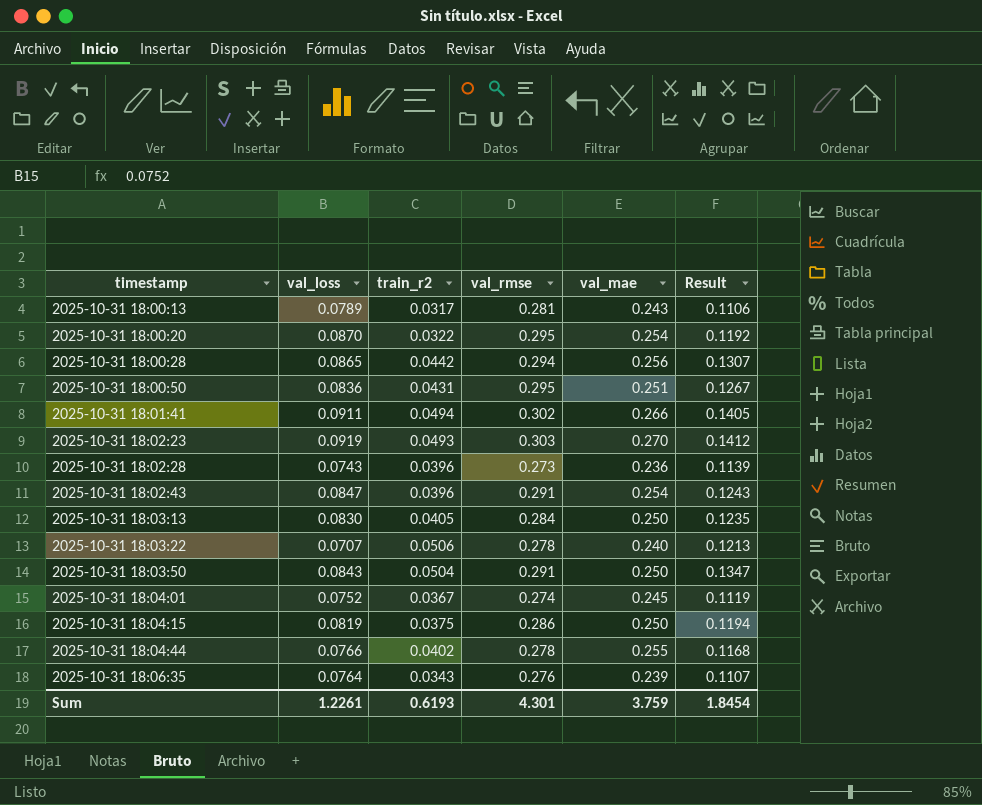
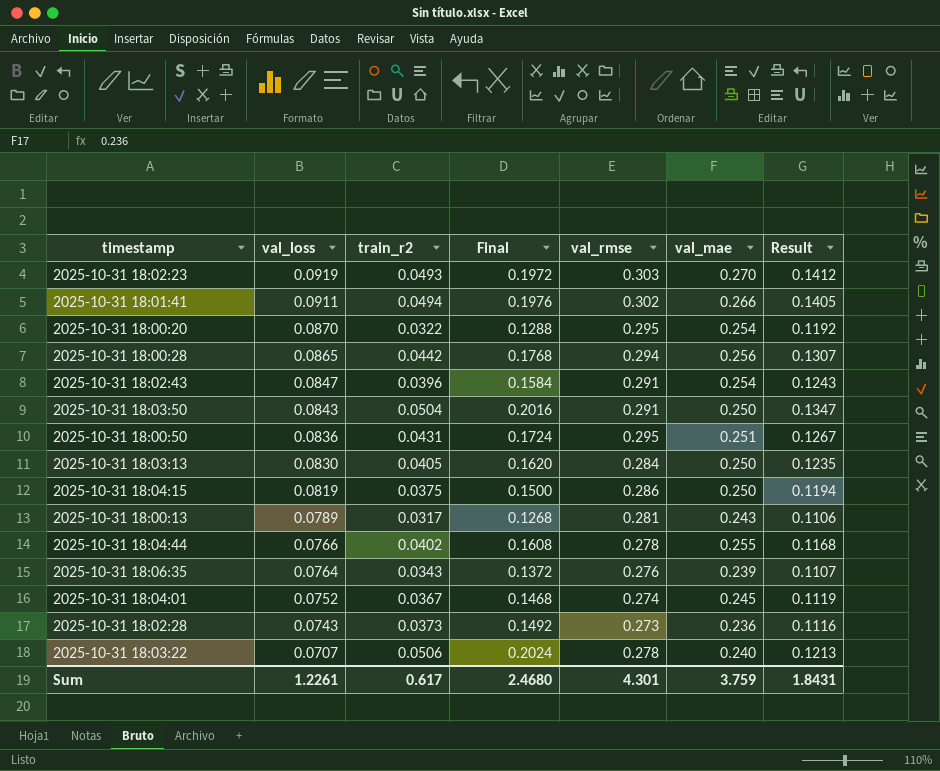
row order: timestamp ascending -> val_loss descending
column Final | formula: none -> [train_r2] * 4
2025-10-31 18:02:28 | train_r2: 0.0396 -> 0.0373
2025-10-31 18:02:28 | Result: 0.1139 -> 0.1116
Sum | train_r2: 0.6193 -> 0.617
Sum | Result: 1.8454 -> 1.8431

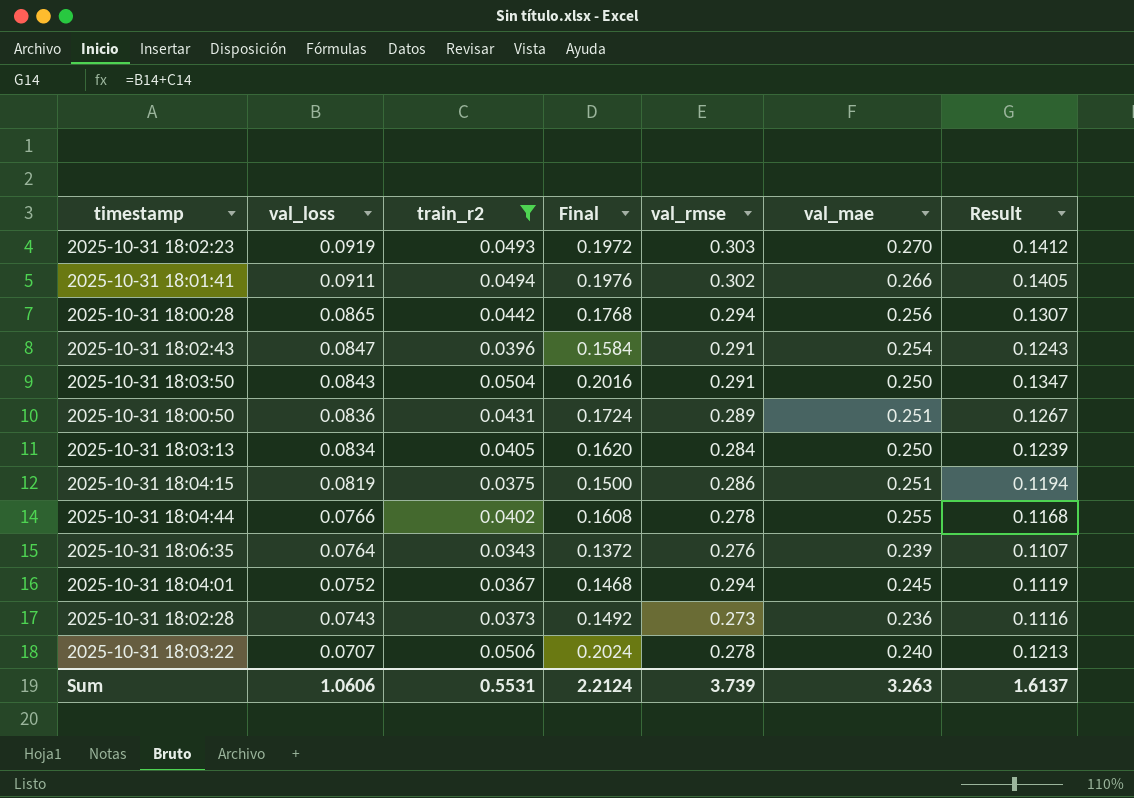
filter: none -> train_r2 >= 0.0343
2025-10-31 18:00:50 | val_rmse: 0.295 -> 0.289
2025-10-31 18:03:13 | val_loss: 0.0830 -> 0.0834
2025-10-31 18:03:13 | Result: 0.1235 -> 0.1239
2025-10-31 18:04:15 | val_mae: 0.250 -> 0.251
2025-10-31 18:04:01 | val_rmse: 0.274 -> 0.294
Sum | val_loss: 1.2261 -> 1.0606
Sum | train_r2: 0.617 -> 0.5531
Sum | Final: 2.4680 -> 2.2124
Sum | val_rmse: 4.301 -> 3.739
Sum | val_mae: 3.759 -> 3.263
Sum | Result: 1.8431 -> 1.6137

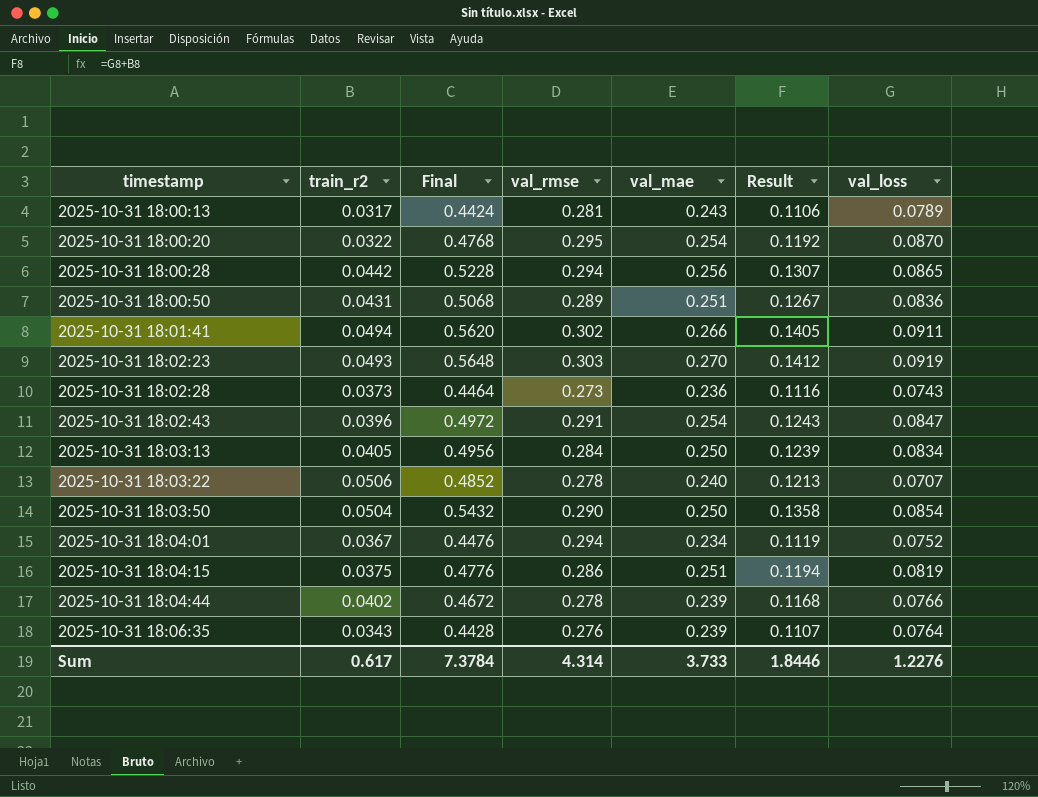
filter: train_r2 >= 0.0343 -> none
row order: val_loss descending -> timestamp ascending
column Final | formula: [train_r2] * 4 -> [Result] * 4
column val_loss | position: 2 -> 7
2025-10-31 18:03:50 | val_rmse: 0.291 -> 0.290
2025-10-31 18:03:50 | Result: 0.1347 -> 0.1358
2025-10-31 18:03:50 | val_loss: 0.0843 -> 0.0854
2025-10-31 18:04:01 | val_mae: 0.245 -> 0.234
2025-10-31 18:04:44 | val_mae: 0.255 -> 0.239
Sum | train_r2: 0.5531 -> 0.617
Sum | Final: 2.2124 -> 7.3784
Sum | val_rmse: 3.739 -> 4.314
Sum | val_mae: 3.263 -> 3.733
Sum | Result: 1.6137 -> 1.8446
Sum | val_loss: 1.0606 -> 1.2276

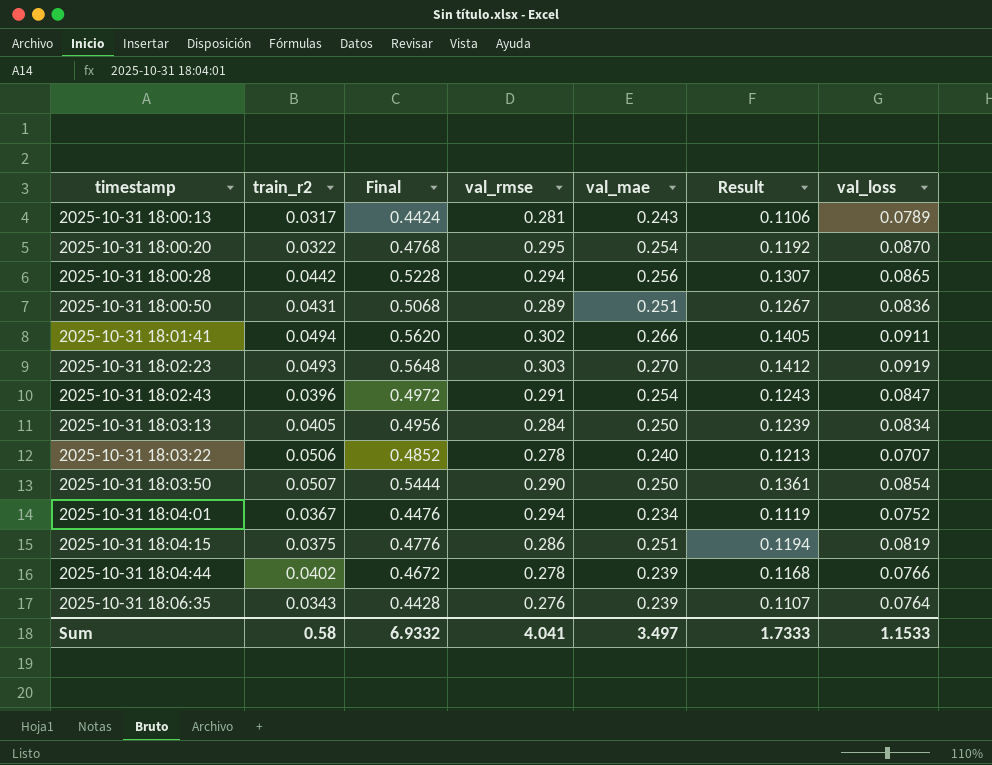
row 2025-10-31 18:02:28: 0.0373 | 0.4464 | 0.273 | 0.236 | 0.1116 | 0.0743 -> none
2025-10-31 18:03:50 | train_r2: 0.0504 -> 0.0507
2025-10-31 18:03:50 | Final: 0.5432 -> 0.5444
2025-10-31 18:03:50 | Result: 0.1358 -> 0.1361
Sum | train_r2: 0.617 -> 0.58
Sum | Final: 7.3784 -> 6.9332
Sum | val_rmse: 4.314 -> 4.041
Sum | val_mae: 3.733 -> 3.497
Sum | Result: 1.8446 -> 1.7333
Sum | val_loss: 1.2276 -> 1.1533

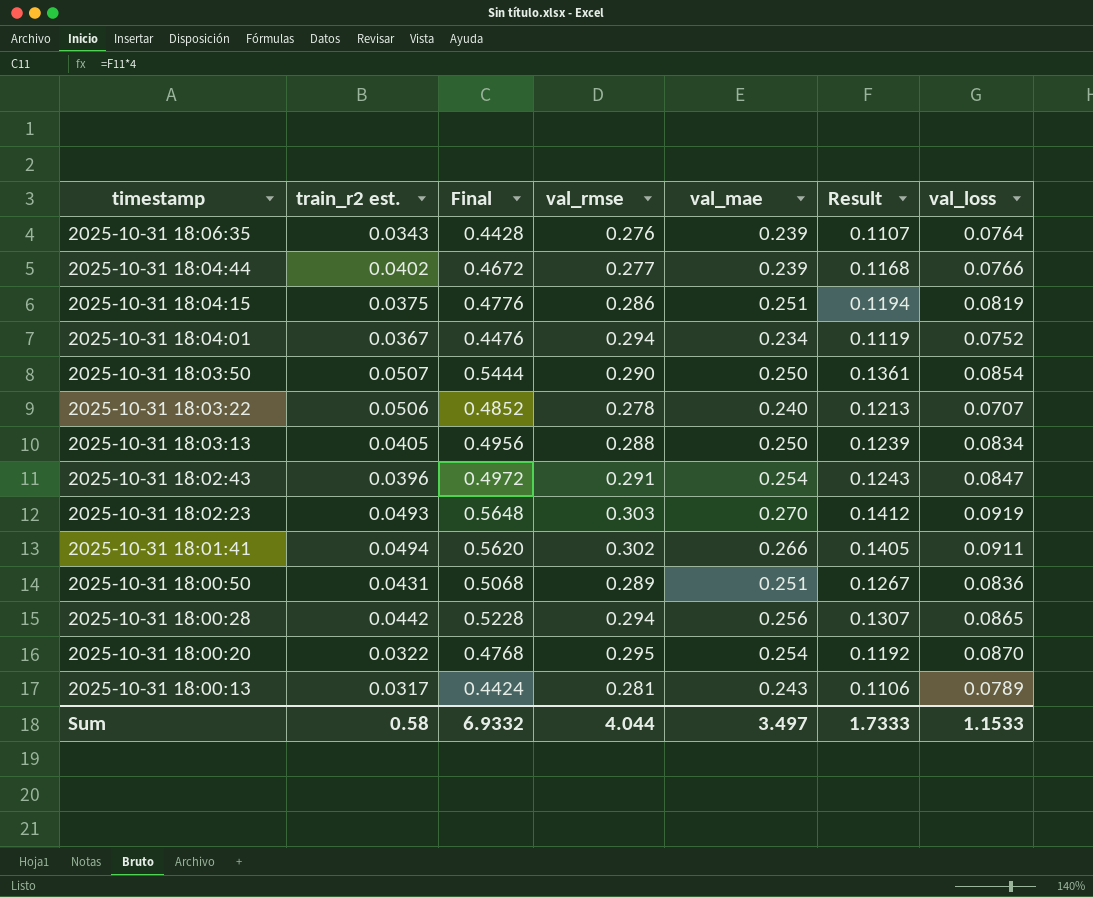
row order: timestamp ascending -> timestamp descending
column name: train_r2 -> train_r2 est.
2025-10-31 18:04:44 | val_rmse: 0.278 -> 0.277
2025-10-31 18:03:13 | val_rmse: 0.284 -> 0.288
Sum | val_rmse: 4.041 -> 4.044

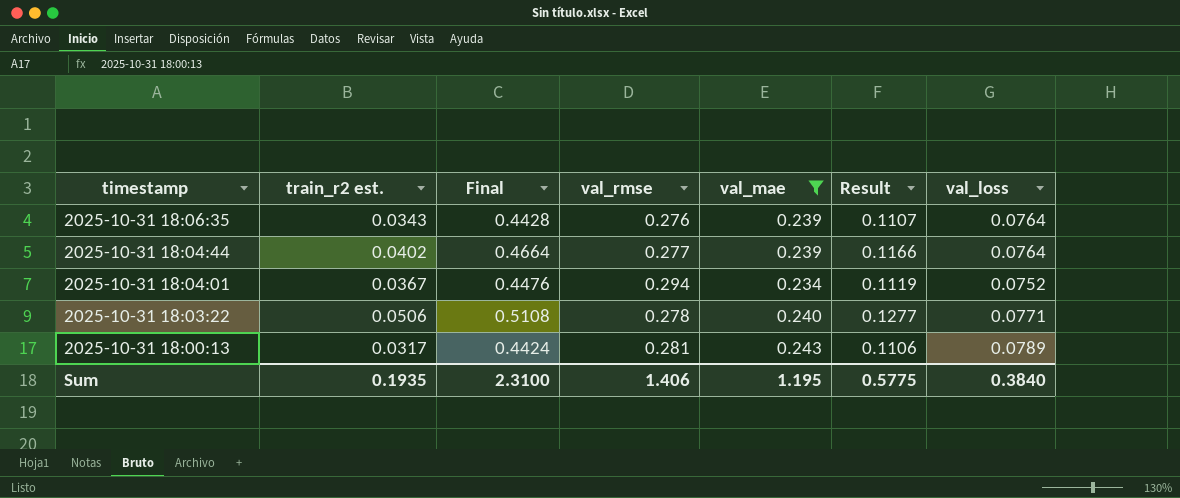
filter: none -> val_mae <= 0.243
2025-10-31 18:04:44 | Final: 0.4672 -> 0.4664
2025-10-31 18:04:44 | Result: 0.1168 -> 0.1166
2025-10-31 18:04:44 | val_loss: 0.0766 -> 0.0764
2025-10-31 18:03:22 | Final: 0.4852 -> 0.5108
2025-10-31 18:03:22 | Result: 0.1213 -> 0.1277
2025-10-31 18:03:22 | val_loss: 0.0707 -> 0.0771
Sum | train_r2 est.: 0.58 -> 0.1935
Sum | Final: 6.9332 -> 2.3100
Sum | val_rmse: 4.044 -> 1.406
Sum | val_mae: 3.497 -> 1.195
Sum | Result: 1.7333 -> 0.5775
Sum | val_loss: 1.1533 -> 0.3840

